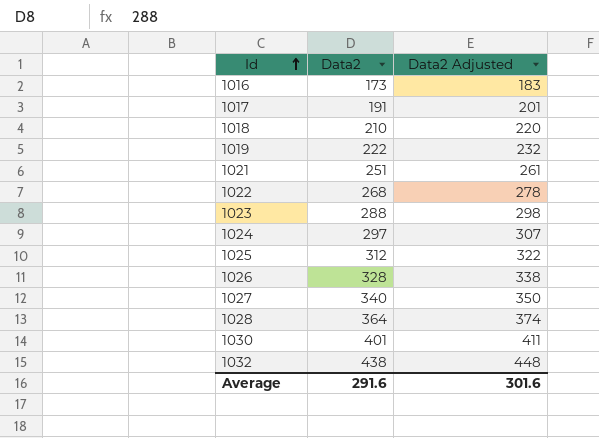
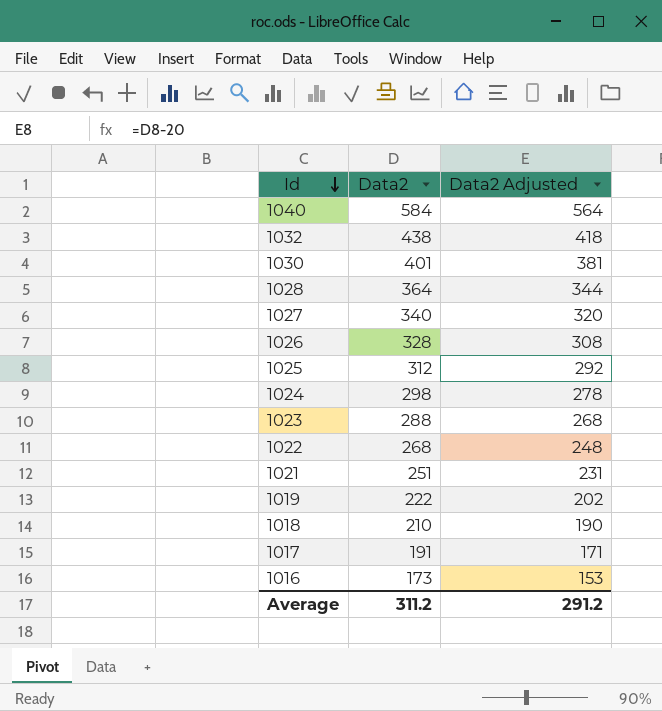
row order: Id ascending -> Id descending
column Data2 Adjusted | formula: [Data2] + 10 -> [Data2] - 20
row 1040: none -> 584 | 564
1024 | Data2: 297 -> 298
Average | Data2: 291.6 -> 311.2
Average | Data2 Adjusted: 301.6 -> 291.2

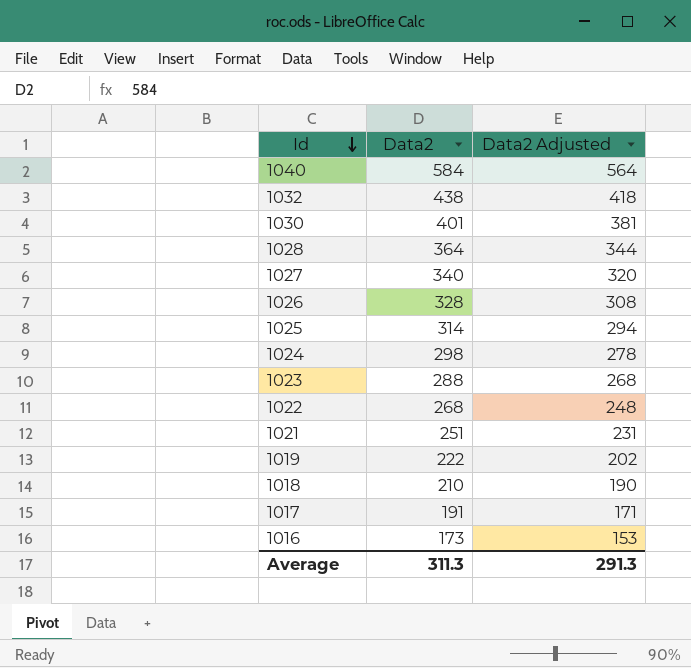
1025 | Data2: 312 -> 314
1025 | Data2 Adjusted: 292 -> 294
Average | Data2: 311.2 -> 311.3
Average | Data2 Adjusted: 291.2 -> 291.3

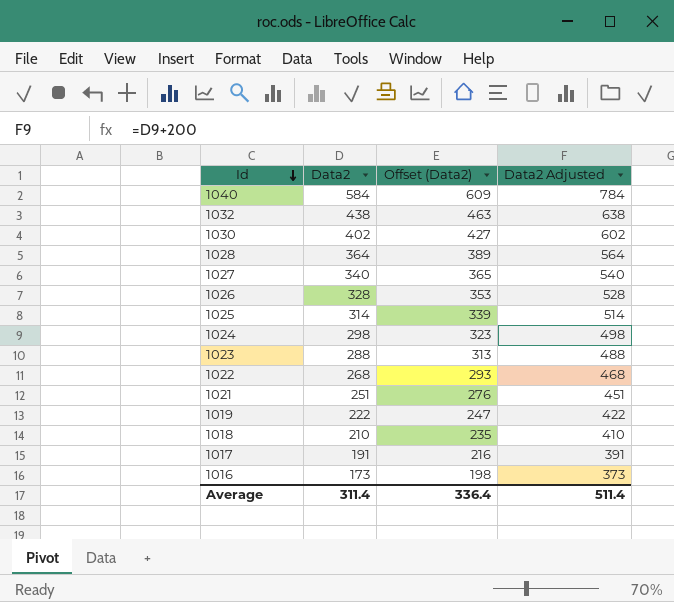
column Offset (Data2) | formula: none -> [Data2] + 25
column Data2 Adjusted | formula: [Data2] - 20 -> [Data2] + 200
1030 | Data2: 401 -> 402
Average | Data2: 311.3 -> 311.4
Average | Data2 Adjusted: 291.3 -> 511.4

